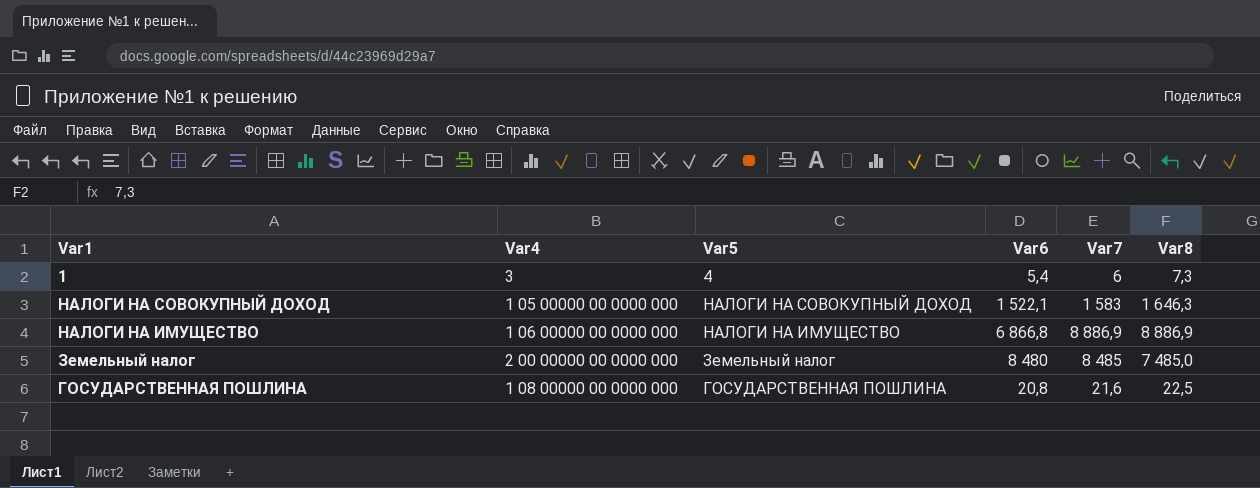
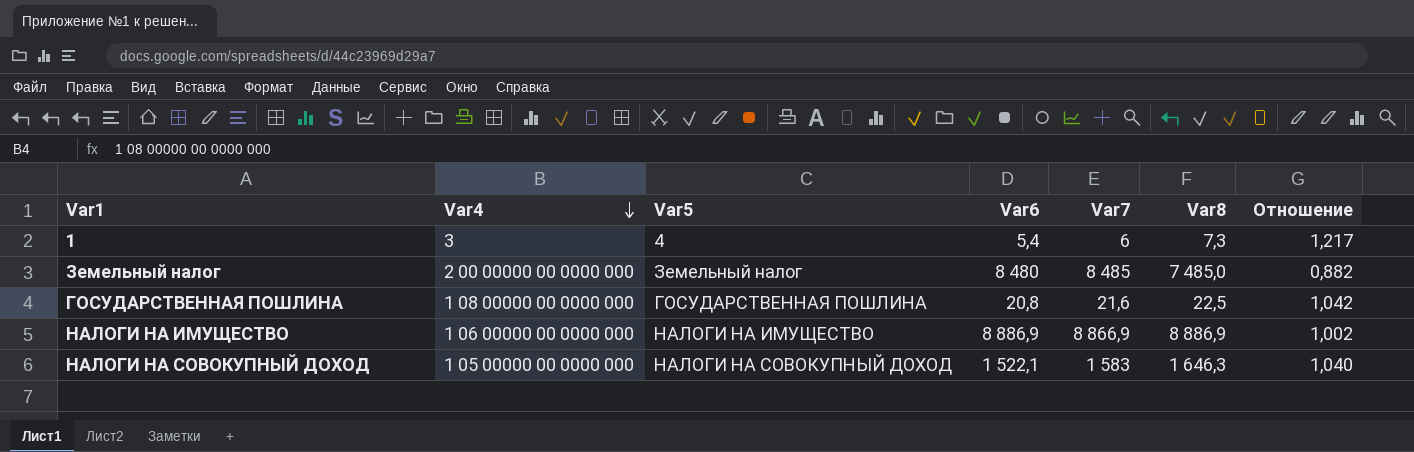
row order: none -> Var4 descending
column Отношение | formula: none -> [Var8] / [Var7]
НАЛОГИ НА ИМУЩЕСТВО | Var6: 6 866,8 -> 8 886,9
НАЛОГИ НА ИМУЩЕСТВО | Var7: 8 886,9 -> 8 866,9

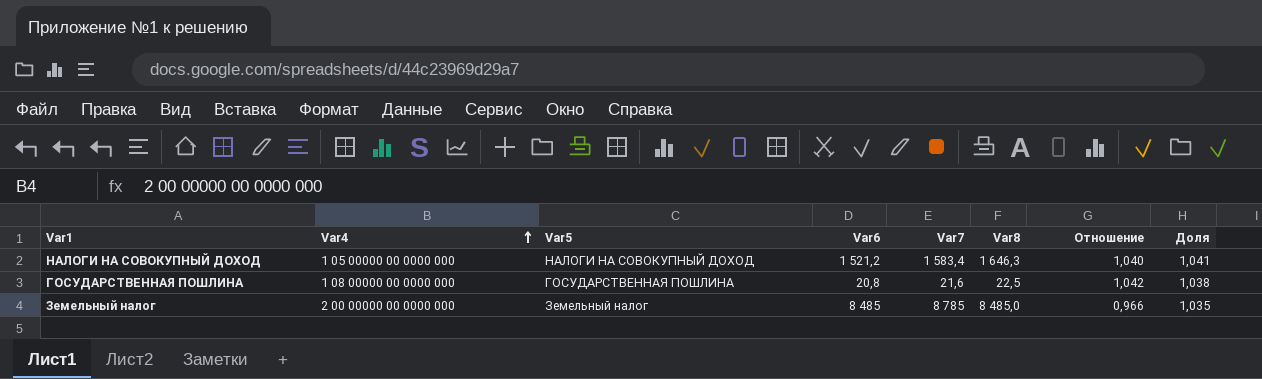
row order: Var4 descending -> Var4 ascending
column Доля | formula: none -> [Var7] / [Var6]
row 1: 3 | 4 | 5,4 | 6 | 7,3 | 1,217 -> none
row НАЛОГИ НА ИМУЩЕСТВО: 1 06 00000 00 0000 000 | НАЛОГИ НА ИМУЩЕСТВО | 8 886,9 | 8 866,9 | 8 886,9 | 1,002 -> none
НАЛОГИ НА СОВОКУПНЫЙ ДОХОД | Var6: 1 522,1 -> 1 521,2
НАЛОГИ НА СОВОКУПНЫЙ ДОХОД | Var7: 1 583 -> 1 583,4
Земельный налог | Var6: 8 480 -> 8 485
Земельный налог | Var7: 8 485 -> 8 785
Земельный налог | Var8: 7 485,0 -> 8 485,0
Земельный налог | Отношение: 0,882 -> 0,966

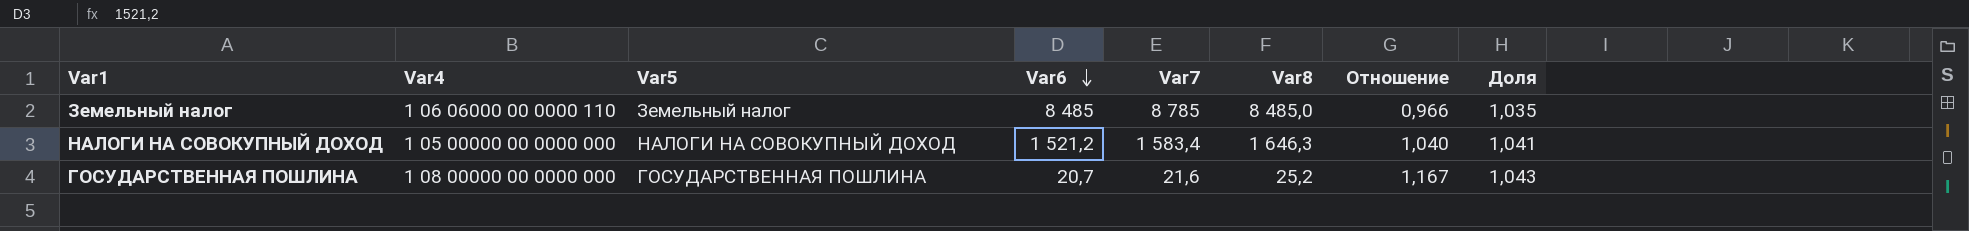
row order: Var4 ascending -> Var6 descending
Земельный налог | Var4: 2 00 00000 00 0000 000 -> 1 06 06000 00 0000 110
ГОСУДАРСТВЕННАЯ ПОШЛИНА | Var6: 20,8 -> 20,7
ГОСУДАРСТВЕННАЯ ПОШЛИНА | Var8: 22,5 -> 25,2
ГОСУДАРСТВЕННАЯ ПОШЛИНА | Отношение: 1,042 -> 1,167
ГОСУДАРСТВЕННАЯ ПОШЛИНА | Доля: 1,038 -> 1,043

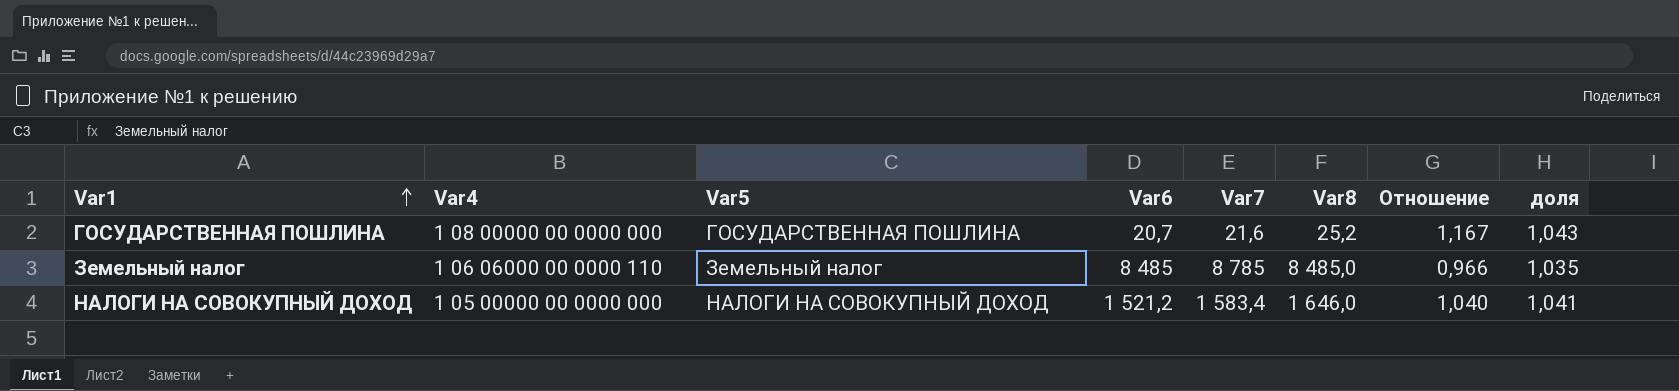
row order: Var6 descending -> Var1 ascending
column name: Доля -> доля
НАЛОГИ НА СОВОКУПНЫЙ ДОХОД | Var8: 1 646,3 -> 1 646,0

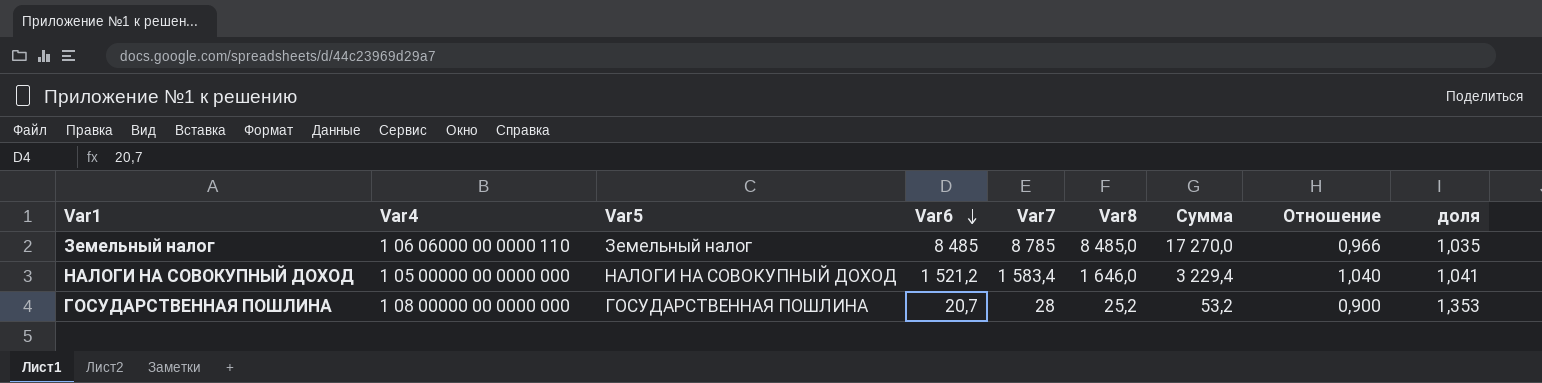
row order: Var1 ascending -> Var6 descending
column Сумма | formula: none -> [Var7] + [Var8]
ГОСУДАРСТВЕННАЯ ПОШЛИНА | Var7: 21,6 -> 28
ГОСУДАРСТВЕННАЯ ПОШЛИНА | Отношение: 1,167 -> 0,900
ГОСУДАРСТВЕННАЯ ПОШЛИНА | доля: 1,043 -> 1,353

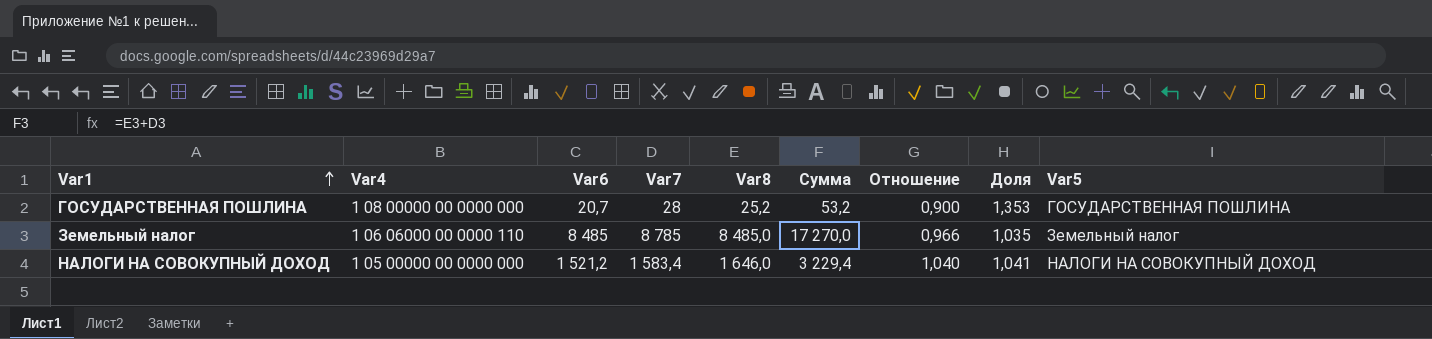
row order: Var6 descending -> Var1 ascending
column name: доля -> Доля
column Var5 | position: 3 -> 9

